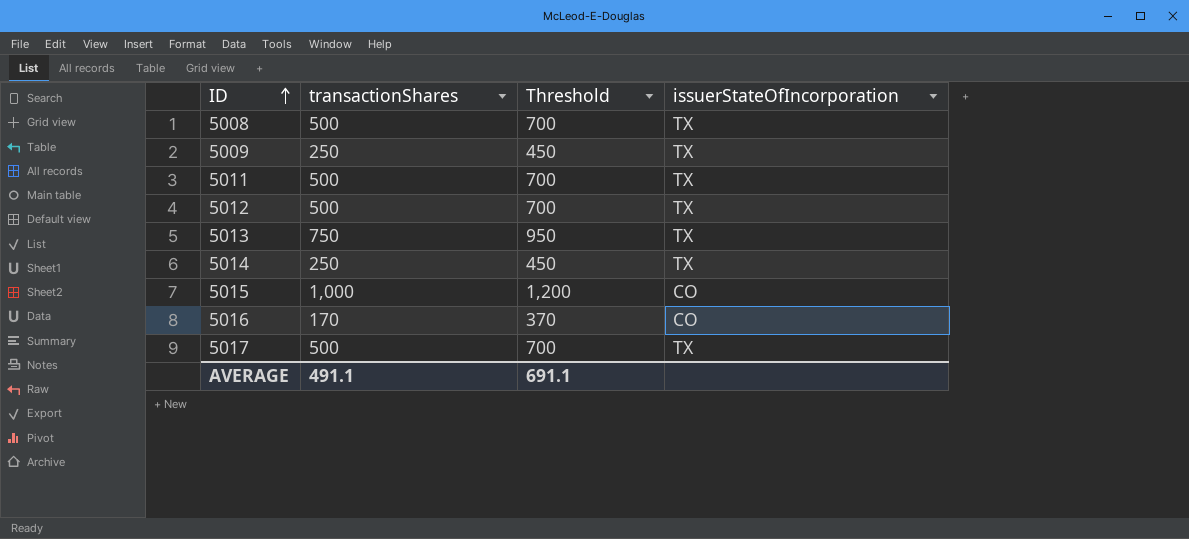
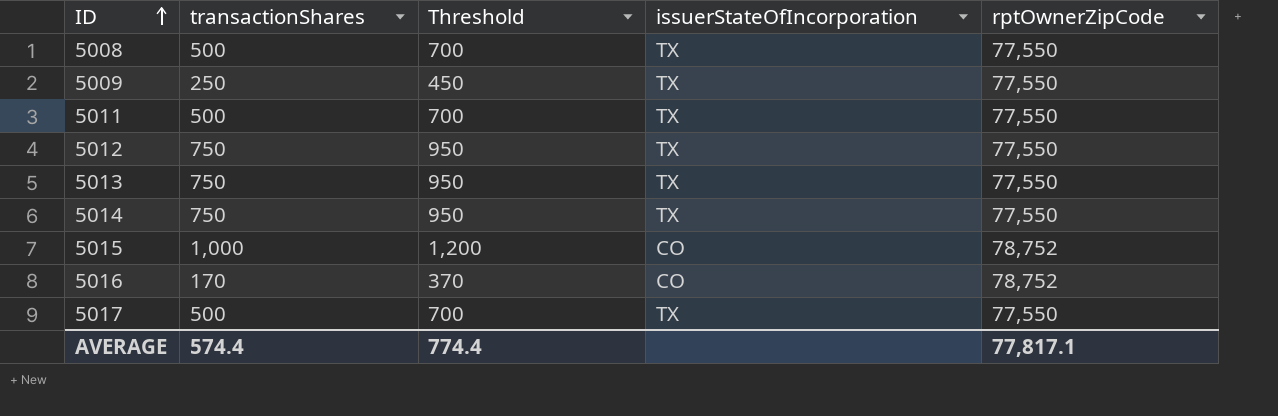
column rptOwnerZipCode | position: none -> 5
5012 | transactionShares: 500 -> 750
5012 | Threshold: 700 -> 950
5014 | transactionShares: 250 -> 750
5014 | Threshold: 450 -> 950
AVERAGE | transactionShares: 491.1 -> 574.4
AVERAGE | Threshold: 691.1 -> 774.4

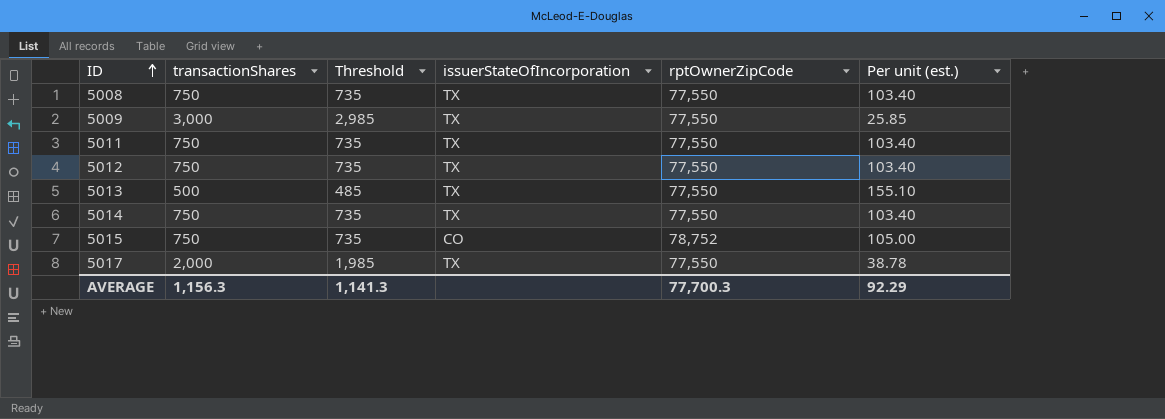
column Threshold | formula: [transactionShares] + 200 -> [transactionShares] - 15
column Per unit (est.) | formula: none -> [rptOwnerZipCode] / [transactionShares]
row 5016: 170 | 370 | CO | 78,752 -> none
5008 | transactionShares: 500 -> 750
5009 | transactionShares: 250 -> 3,000
5011 | transactionShares: 500 -> 750
5013 | transactionShares: 750 -> 500
5015 | transactionShares: 1,000 -> 750
5017 | transactionShares: 500 -> 2,000
AVERAGE | transactionShares: 574.4 -> 1,156.3
AVERAGE | Threshold: 774.4 -> 1,141.3
AVERAGE | rptOwnerZipCode: 77,817.1 -> 77,700.3

